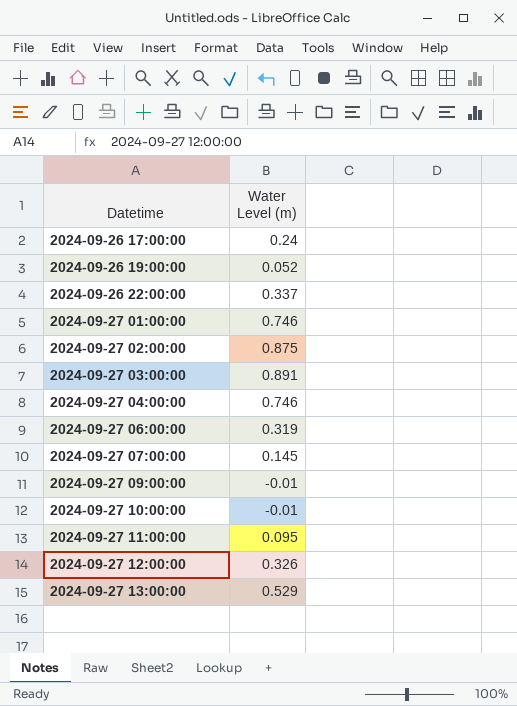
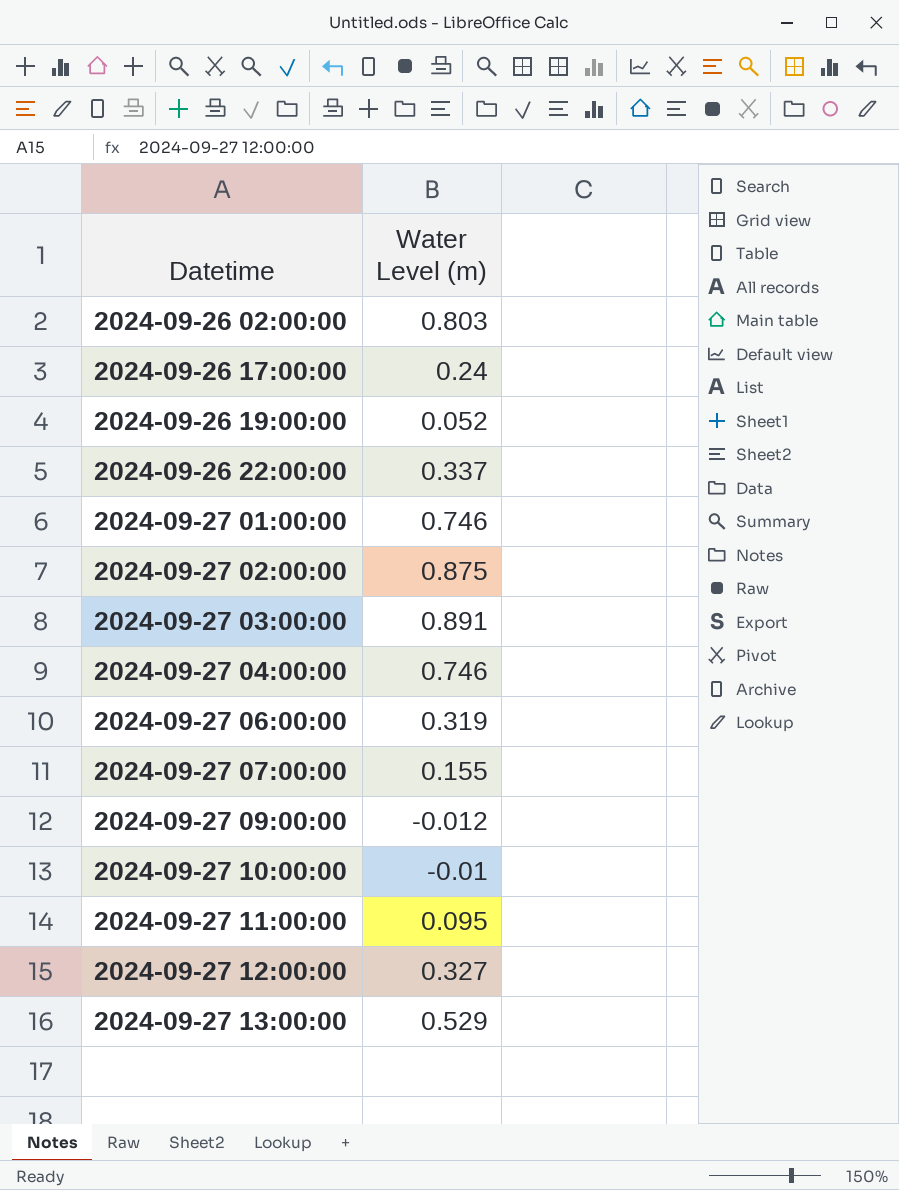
row 2024-09-26 02:00:00: none -> 0.803
2024-09-27 07:00:00 | Water Level (m): 0.145 -> 0.155
2024-09-27 09:00:00 | Water Level (m): -0.01 -> -0.012
2024-09-27 12:00:00 | Water Level (m): 0.326 -> 0.327

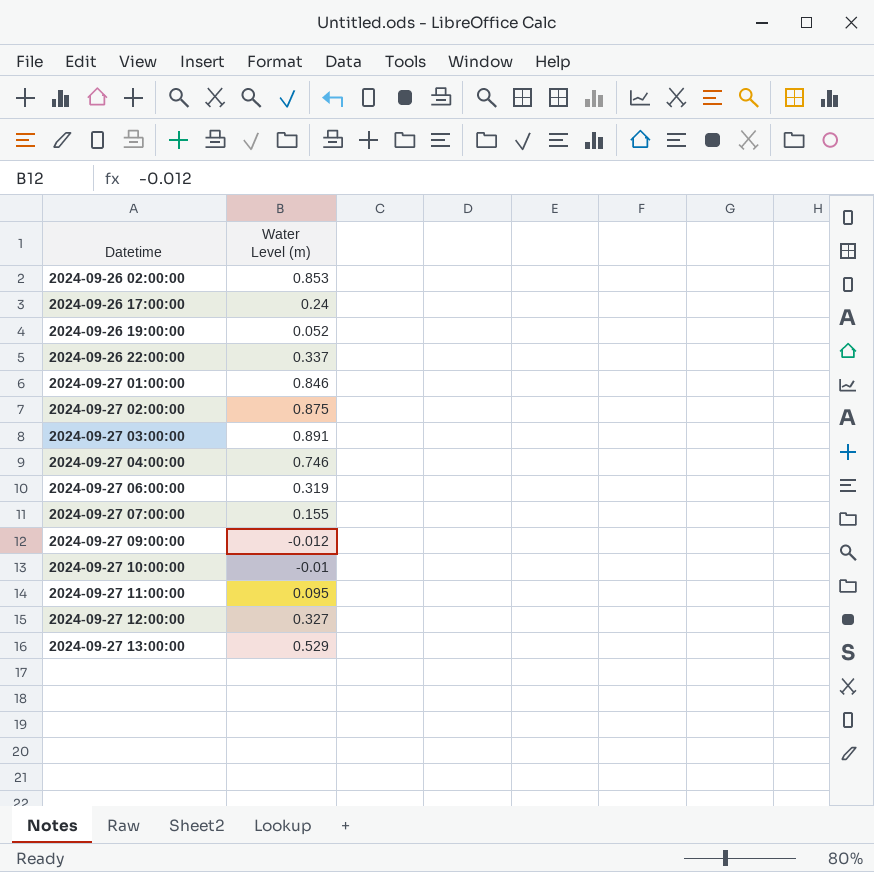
2024-09-26 02:00:00 | Water Level (m): 0.803 -> 0.853
2024-09-27 01:00:00 | Water Level (m): 0.746 -> 0.846

